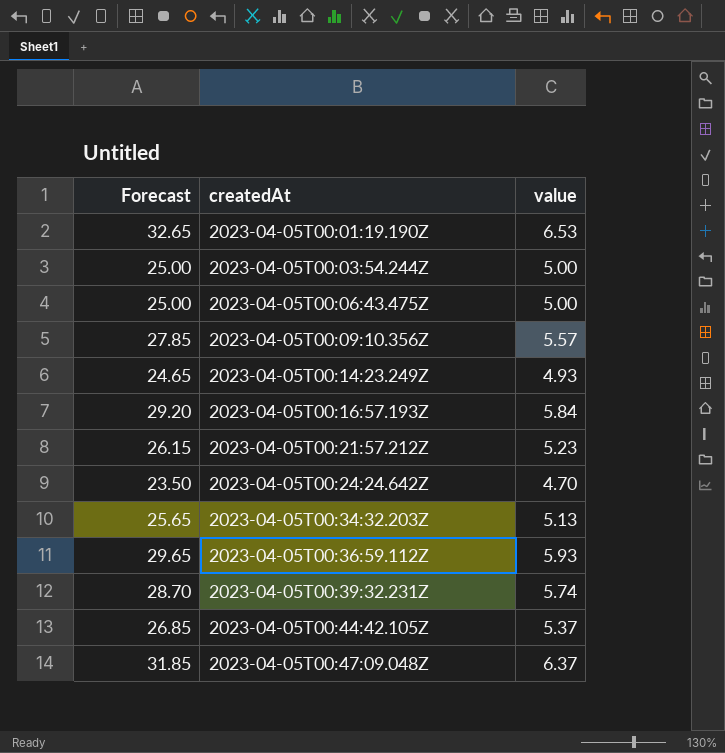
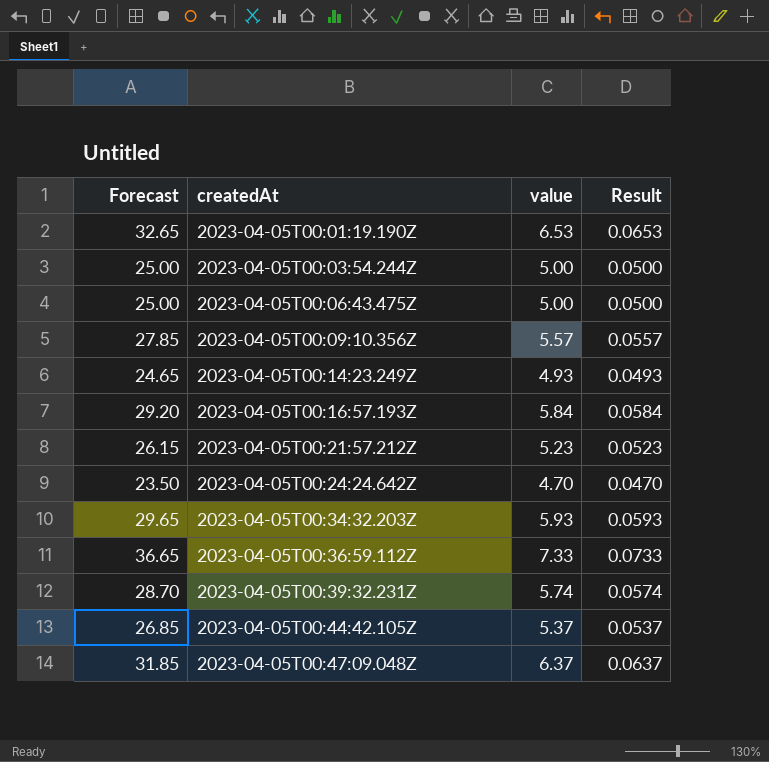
column Result | formula: none -> [value] * 0.01
2023-04-05T00:34:32.203Z | Forecast: 25.65 -> 29.65
2023-04-05T00:34:32.203Z | value: 5.13 -> 5.93
2023-04-05T00:36:59.112Z | Forecast: 29.65 -> 36.65
2023-04-05T00:36:59.112Z | value: 5.93 -> 7.33

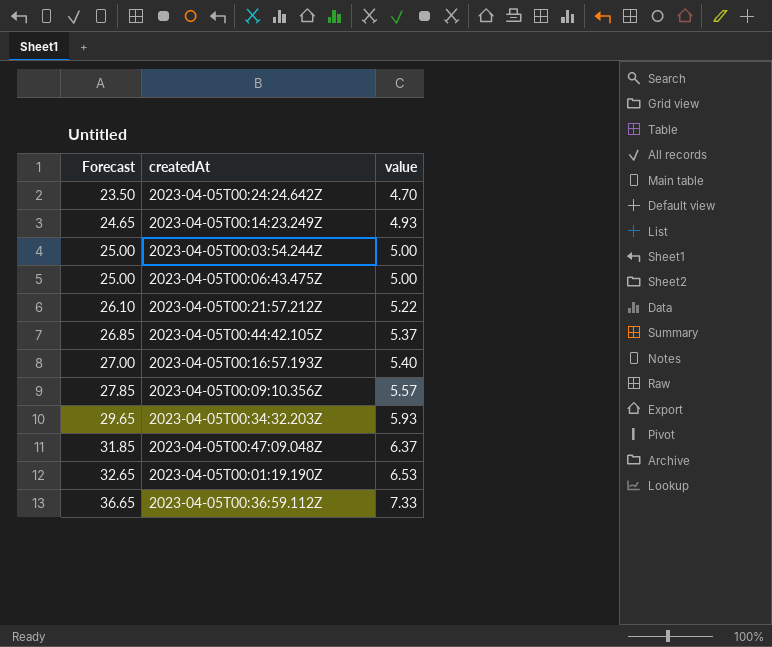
row order: createdAt ascending -> Forecast ascending
column Result | formula: [value] * 0.01 -> none
row 2023-04-05T00:39:32.231Z: 28.70 | 5.74 | 0.0574 -> none
2023-04-05T00:21:57.212Z | Forecast: 26.15 -> 26.10
2023-04-05T00:21:57.212Z | value: 5.23 -> 5.22
2023-04-05T00:16:57.193Z | Forecast: 29.20 -> 27.00
2023-04-05T00:16:57.193Z | value: 5.84 -> 5.40

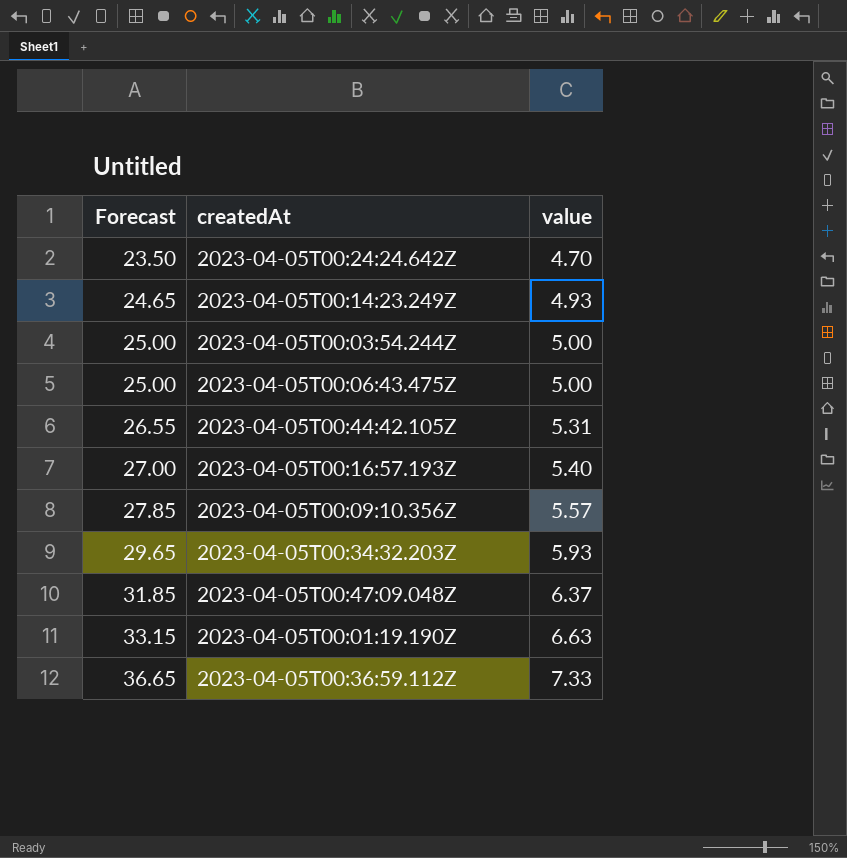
row 2023-04-05T00:21:57.212Z: 26.10 | 5.22 -> none
2023-04-05T00:44:42.105Z | Forecast: 26.85 -> 26.55
2023-04-05T00:44:42.105Z | value: 5.37 -> 5.31
2023-04-05T00:01:19.190Z | Forecast: 32.65 -> 33.15
2023-04-05T00:01:19.190Z | value: 6.53 -> 6.63

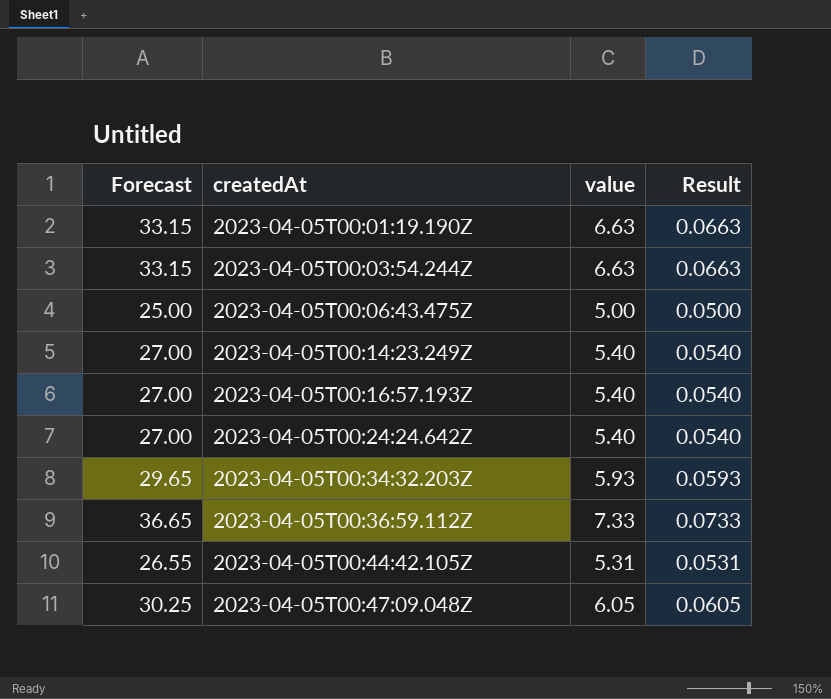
row order: Forecast ascending -> createdAt ascending
column Result | formula: none -> [value] * 0.01
row 2023-04-05T00:09:10.356Z: 27.85 | 5.57 -> none
2023-04-05T00:03:54.244Z | Forecast: 25.00 -> 33.15
2023-04-05T00:03:54.244Z | value: 5.00 -> 6.63
2023-04-05T00:14:23.249Z | Forecast: 24.65 -> 27.00
2023-04-05T00:14:23.249Z | value: 4.93 -> 5.40
2023-04-05T00:24:24.642Z | Forecast: 23.50 -> 27.00
2023-04-05T00:24:24.642Z | value: 4.70 -> 5.40
2023-04-05T00:47:09.048Z | Forecast: 31.85 -> 30.25
2023-04-05T00:47:09.048Z | value: 6.37 -> 6.05

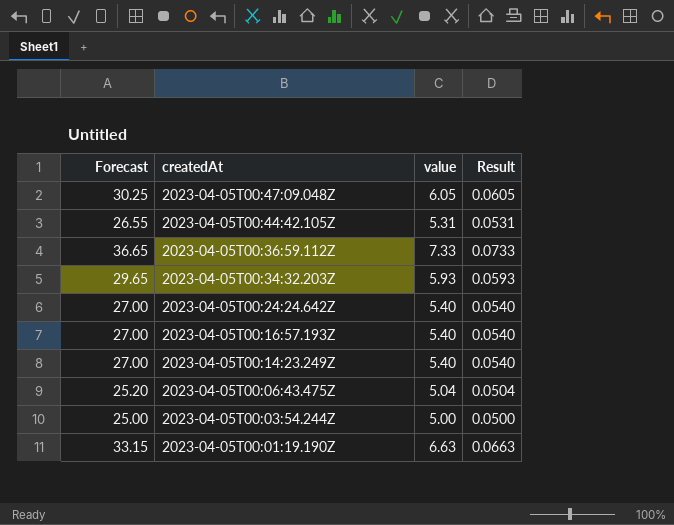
row order: createdAt ascending -> createdAt descending
2023-04-05T00:06:43.475Z | Forecast: 25.00 -> 25.20
2023-04-05T00:06:43.475Z | value: 5.00 -> 5.04
2023-04-05T00:06:43.475Z | Result: 0.0500 -> 0.0504
2023-04-05T00:03:54.244Z | Forecast: 33.15 -> 25.00
2023-04-05T00:03:54.244Z | value: 6.63 -> 5.00
2023-04-05T00:03:54.244Z | Result: 0.0663 -> 0.0500

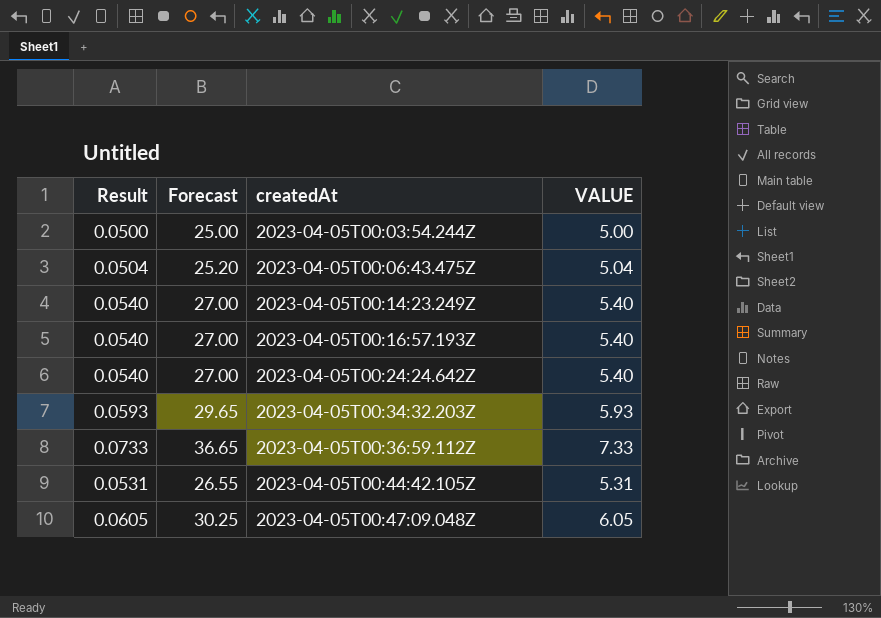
row order: createdAt descending -> createdAt ascending
column Result | position: 4 -> 1
column name: value -> VALUE
row 2023-04-05T00:01:19.190Z: 33.15 | 6.63 | 0.0663 -> none

